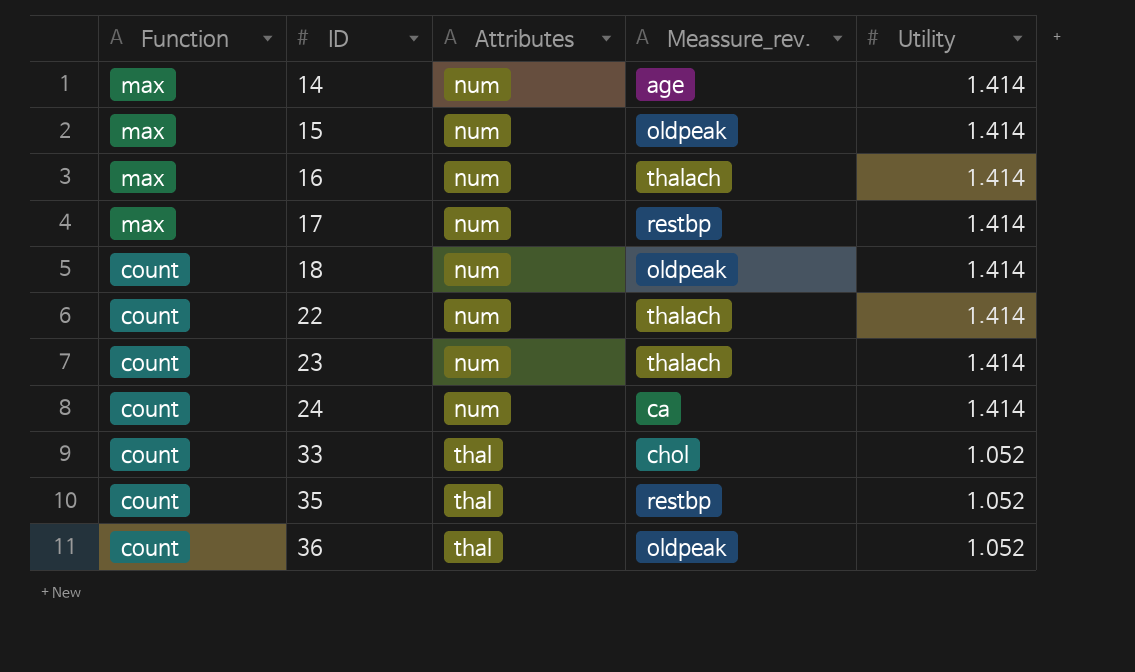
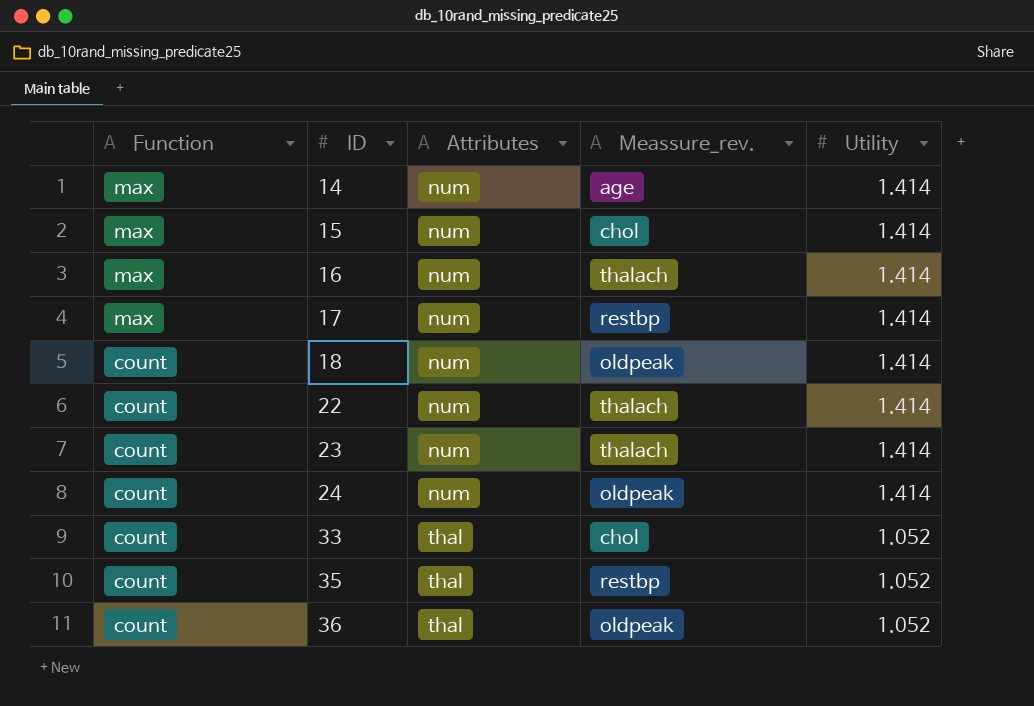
15 | Meassure_rev.: oldpeak -> chol
24 | Meassure_rev.: ca -> oldpeak

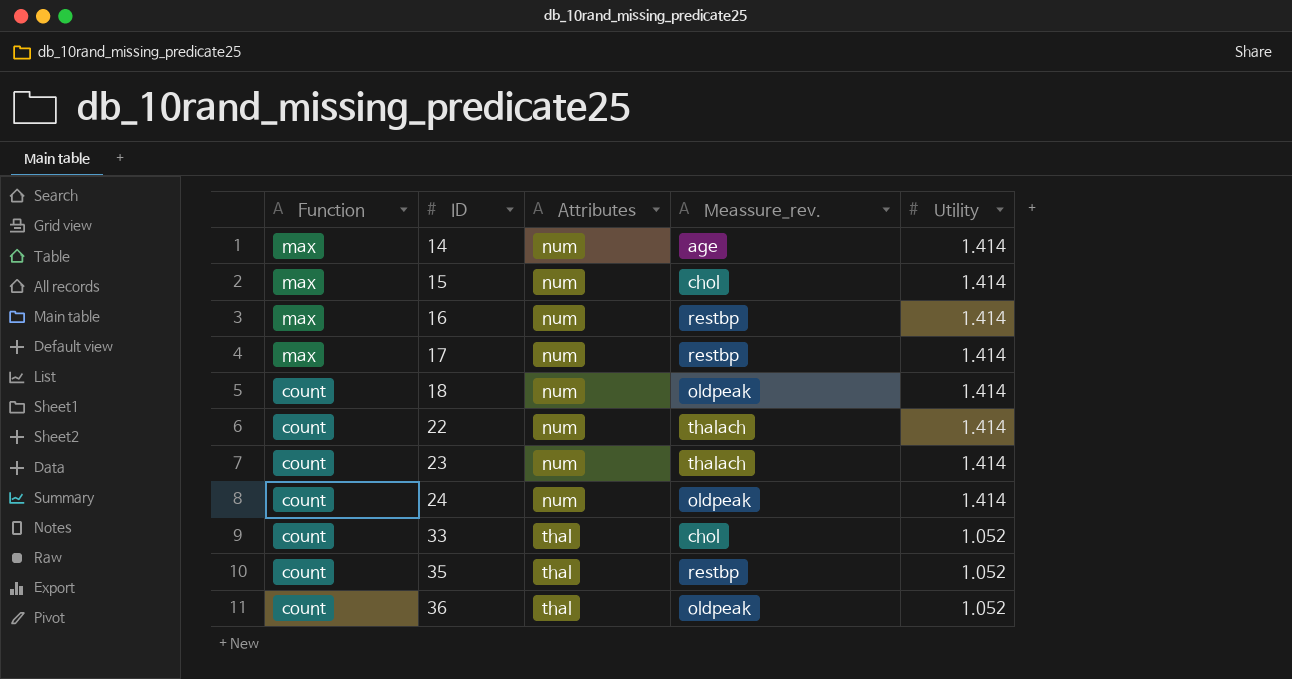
16 | Meassure_rev.: thalach -> restbp

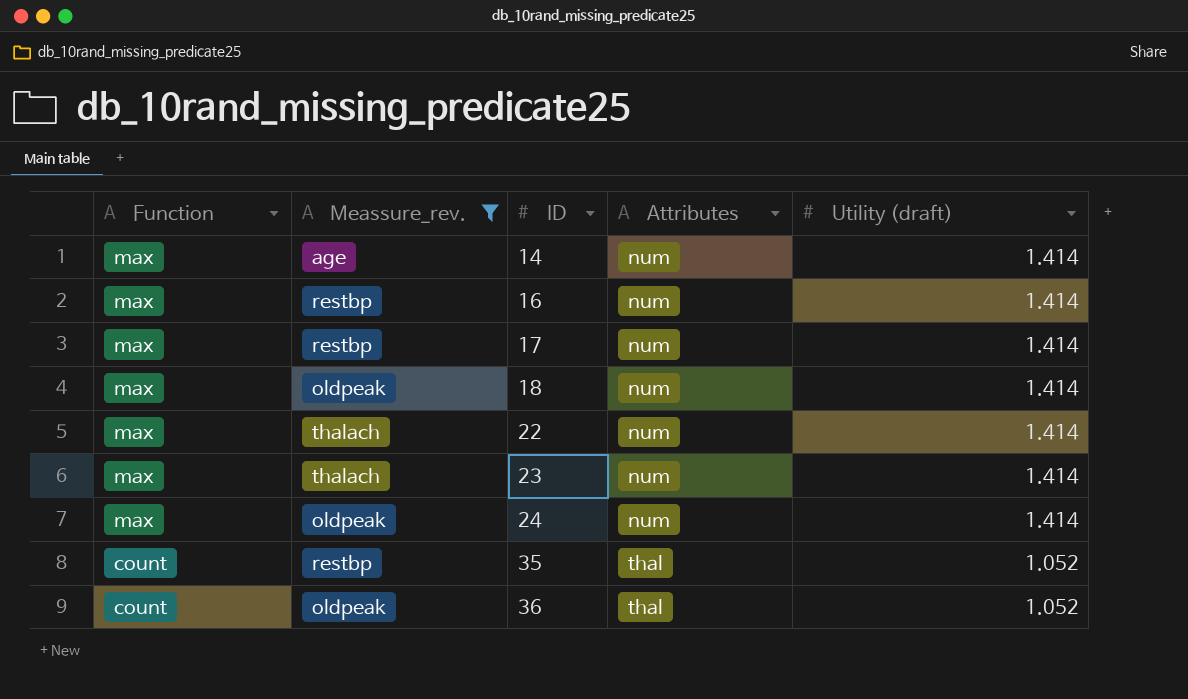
filter: none -> Meassure_rev. != chol
column Meassure_rev. | position: 4 -> 2
column name: Utility -> Utility (draft)
18 | Function: count -> max
22 | Function: count -> max
23 | Function: count -> max
24 | Function: count -> max

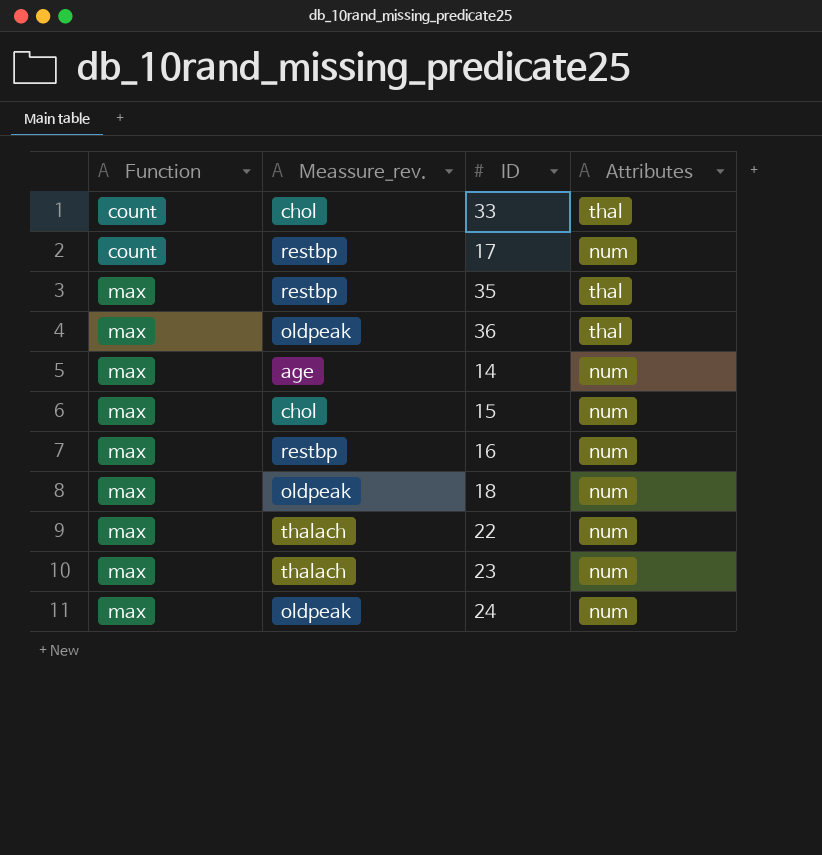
filter: Meassure_rev. != chol -> none
row order: Function descending -> Function ascending
column Utility (draft) | position: 5 -> none
17 | Function: max -> count
35 | Function: count -> max
36 | Function: count -> max

